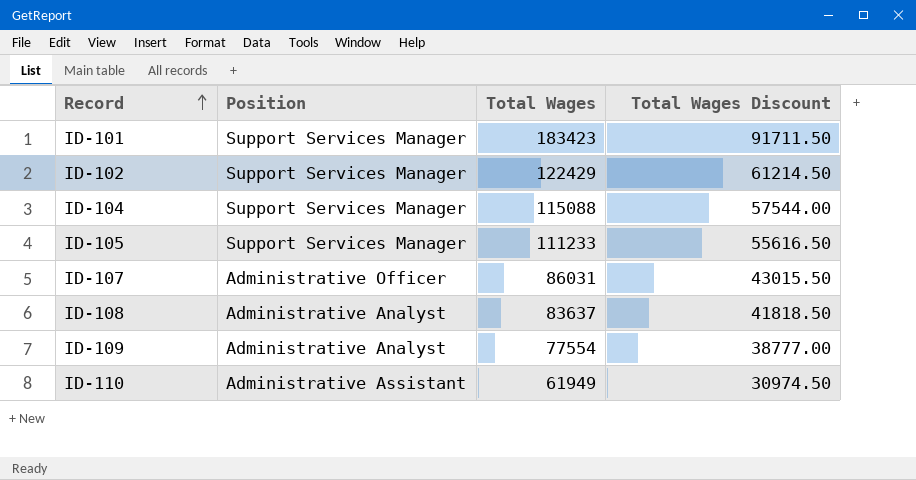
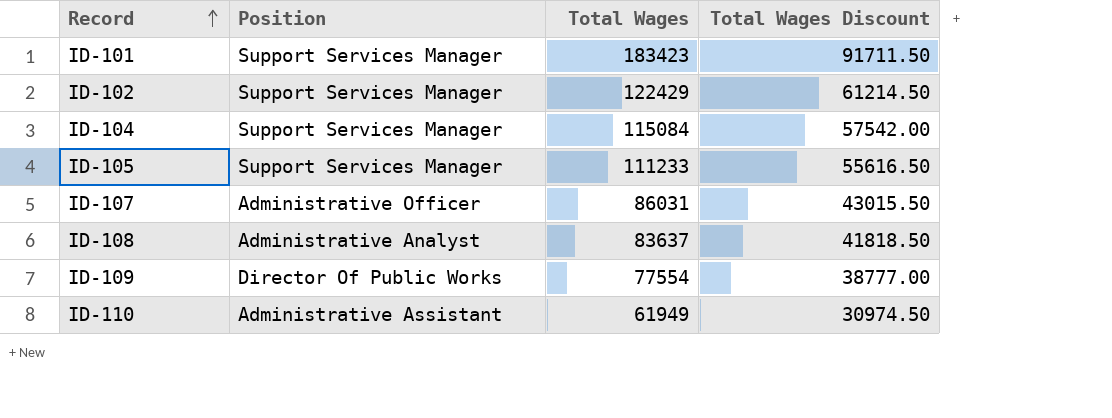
ID-104 | Total Wages: 115088 -> 115084
ID-104 | Total Wages Discount: 57544.00 -> 57542.00
ID-109 | Position: Administrative Analyst -> Director Of Public Works

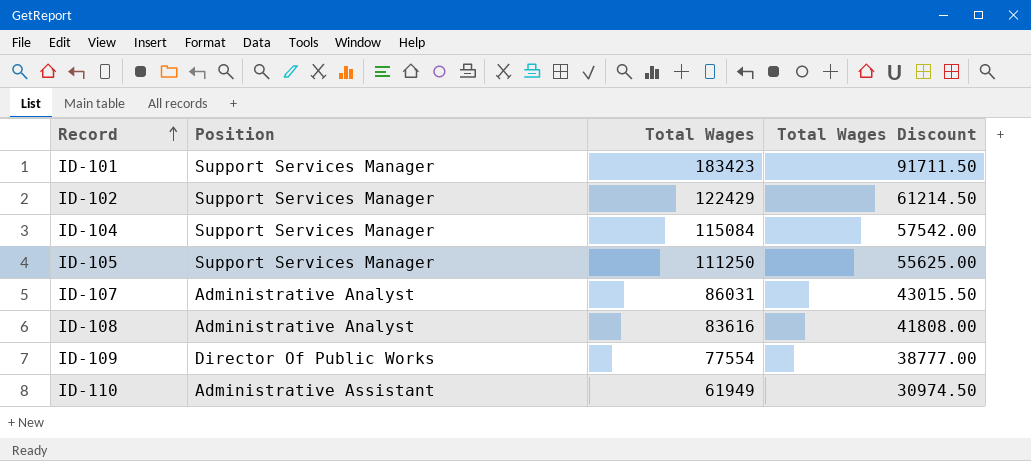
ID-105 | Total Wages: 111233 -> 111250
ID-105 | Total Wages Discount: 55616.50 -> 55625.00
ID-107 | Position: Administrative Officer -> Administrative Analyst
ID-108 | Total Wages: 83637 -> 83616
ID-108 | Total Wages Discount: 41818.50 -> 41808.00

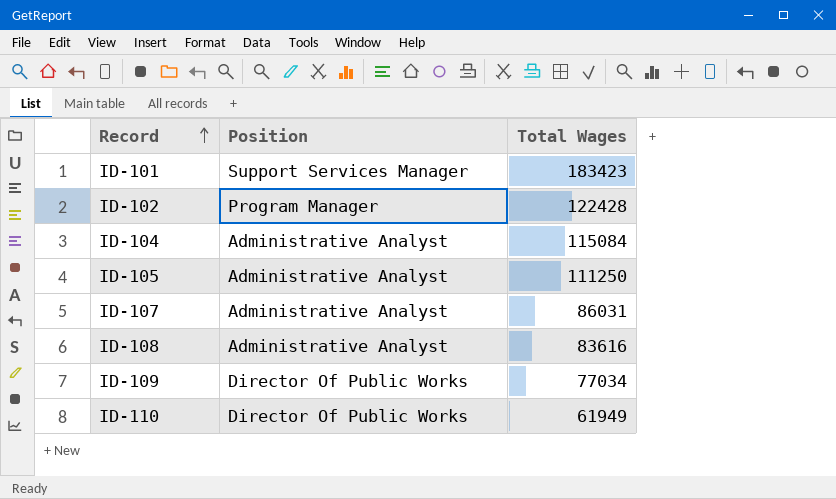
column Total Wages Discount | formula: [Total Wages] * 0.5 -> none
ID-102 | Position: Support Services Manager -> Program Manager
ID-102 | Total Wages: 122429 -> 122428
ID-104 | Position: Support Services Manager -> Administrative Analyst
ID-105 | Position: Support Services Manager -> Administrative Analyst
ID-109 | Total Wages: 77554 -> 77034
ID-110 | Position: Administrative Assistant -> Director Of Public Works

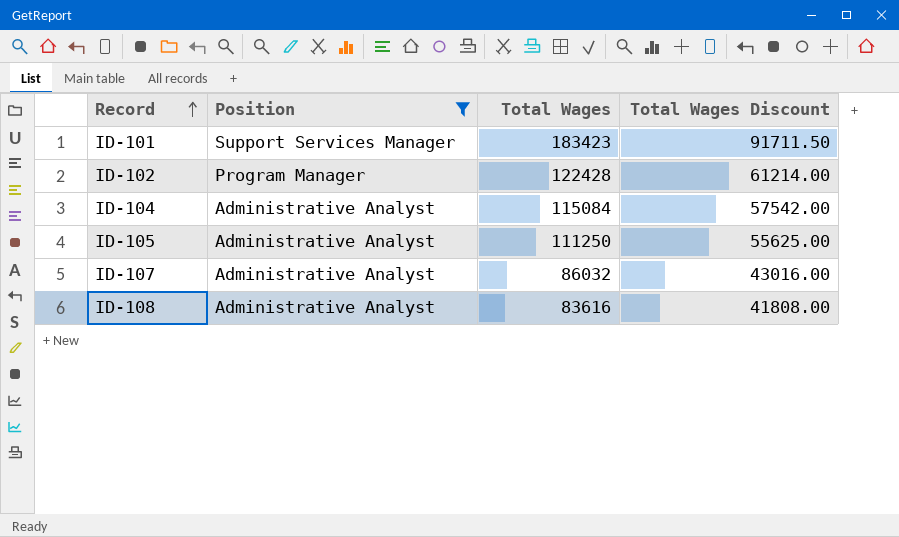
filter: none -> Position != Director Of Public Works
column Total Wages Discount | formula: none -> [Total Wages] * 0.5
ID-107 | Total Wages: 86031 -> 86032

